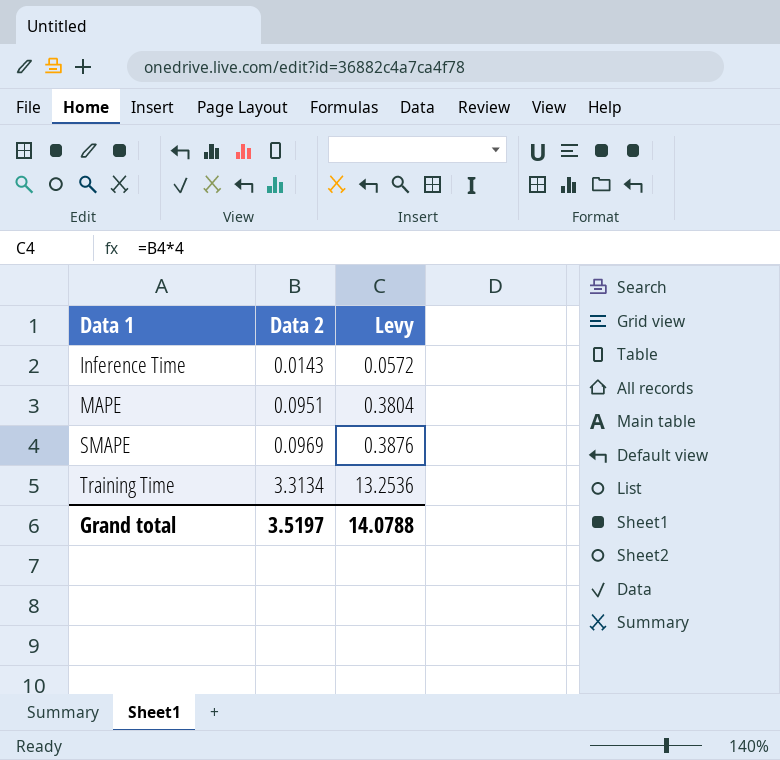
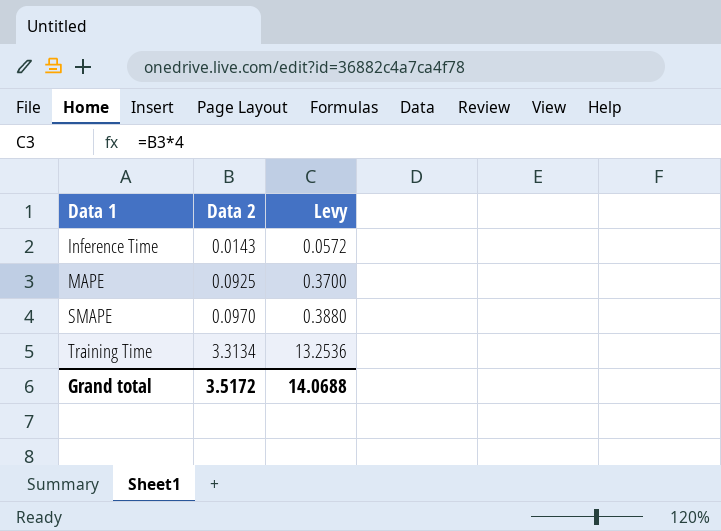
MAPE | Data 2: 0.0951 -> 0.0925
MAPE | Levy: 0.3804 -> 0.3700
SMAPE | Data 2: 0.0969 -> 0.0970
SMAPE | Levy: 0.3876 -> 0.3880
Grand total | Data 2: 3.5197 -> 3.5172
Grand total | Levy: 14.0788 -> 14.0688

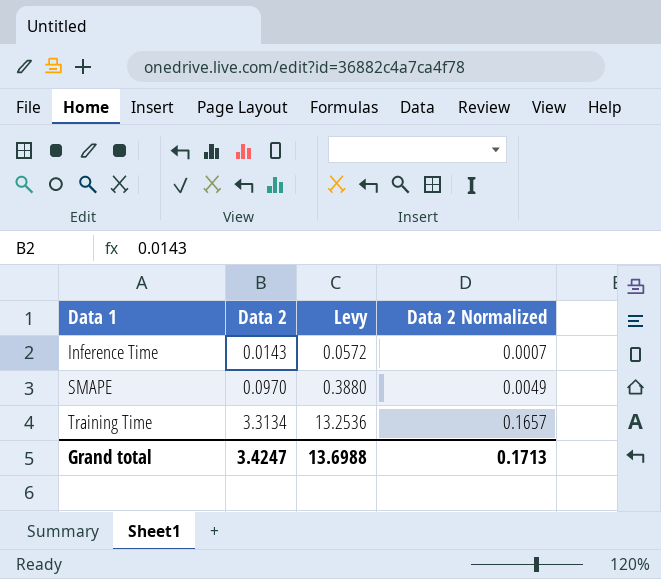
column Data 2 Normalized | formula: none -> [Data 2] * 0.05
row MAPE: 0.0925 | 0.3700 -> none
Grand total | Data 2: 3.5172 -> 3.4247
Grand total | Levy: 14.0688 -> 13.6988

